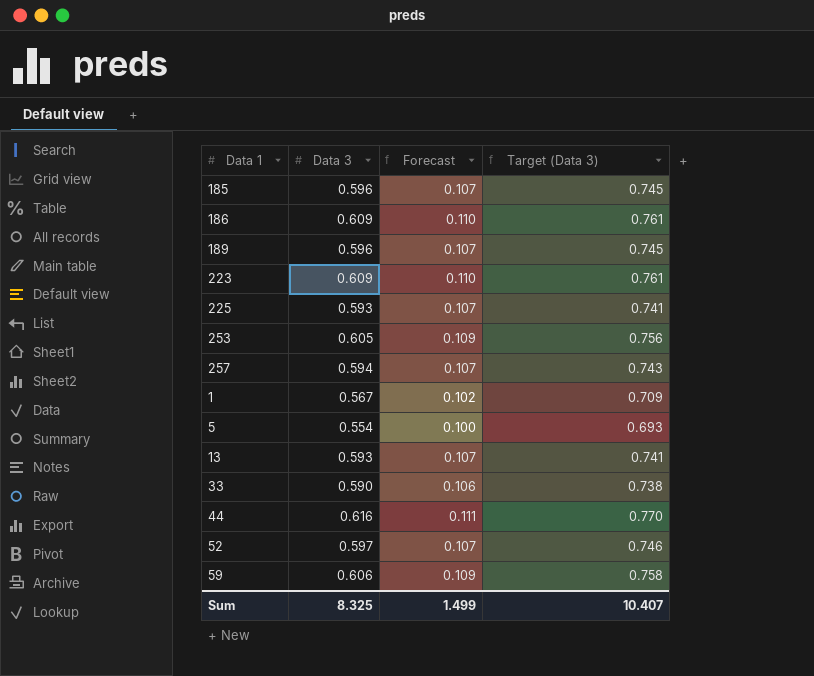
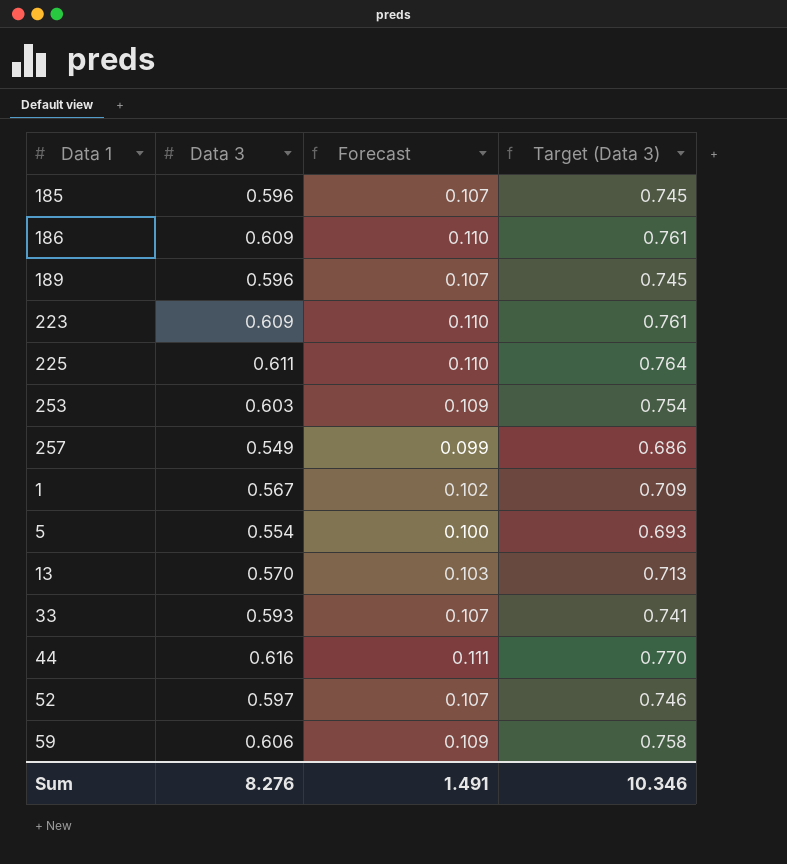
225 | Data 3: 0.593 -> 0.611
225 | Forecast: 0.107 -> 0.110
225 | Target (Data 3): 0.741 -> 0.764
253 | Data 3: 0.605 -> 0.603
253 | Target (Data 3): 0.756 -> 0.754
257 | Data 3: 0.594 -> 0.549
257 | Forecast: 0.107 -> 0.099
257 | Target (Data 3): 0.743 -> 0.686
13 | Data 3: 0.593 -> 0.570
13 | Forecast: 0.107 -> 0.103
13 | Target (Data 3): 0.741 -> 0.713
33 | Data 3: 0.590 -> 0.593
33 | Forecast: 0.106 -> 0.107
33 | Target (Data 3): 0.738 -> 0.741
Sum | Data 3: 8.325 -> 8.276
Sum | Forecast: 1.499 -> 1.491
Sum | Target (Data 3): 10.407 -> 10.346

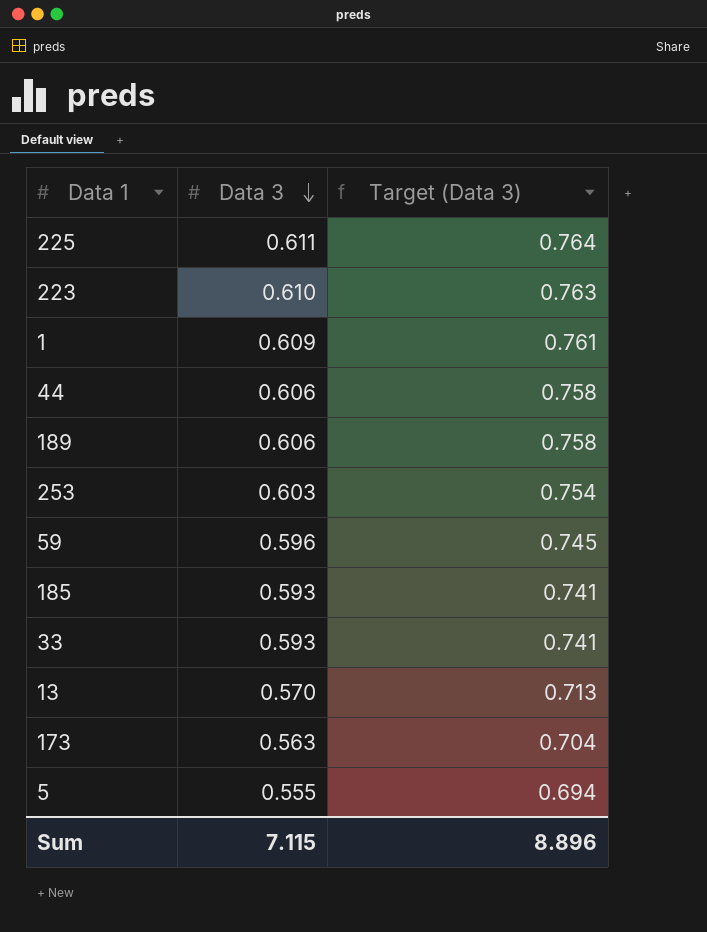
row order: none -> Data 3 descending
column Forecast | formula: [Data 3] * 0.18 -> none
row 186: 0.609 | 0.110 | 0.761 -> none
row 257: 0.549 | 0.099 | 0.686 -> none
row 52: 0.597 | 0.107 | 0.746 -> none
223 | Data 3: 0.609 -> 0.610
223 | Target (Data 3): 0.761 -> 0.763
1 | Data 3: 0.567 -> 0.609
1 | Target (Data 3): 0.709 -> 0.761
44 | Data 3: 0.616 -> 0.606
44 | Target (Data 3): 0.770 -> 0.758
189 | Data 3: 0.596 -> 0.606
189 | Target (Data 3): 0.745 -> 0.758
59 | Data 3: 0.606 -> 0.596
59 | Target (Data 3): 0.758 -> 0.745
185 | Data 3: 0.596 -> 0.593
185 | Target (Data 3): 0.745 -> 0.741
row 173: none -> 0.563 | 0.704
5 | Data 3: 0.554 -> 0.555
5 | Target (Data 3): 0.693 -> 0.694
Sum | Data 3: 8.276 -> 7.115
Sum | Target (Data 3): 10.346 -> 8.896

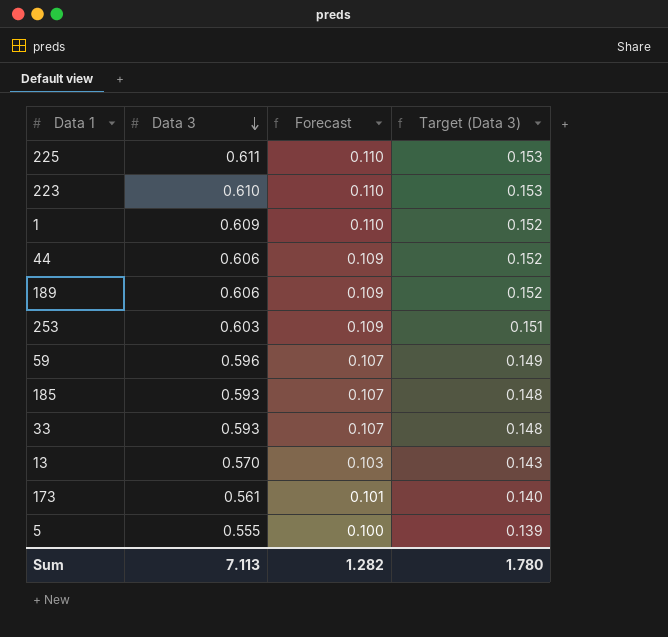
column Forecast | formula: none -> [Data 3] * 0.18
column Target (Data 3) | formula: [Data 3] * 1.25 -> [Data 3] * 0.25
173 | Data 3: 0.563 -> 0.561
Sum | Data 3: 7.115 -> 7.113
Sum | Target (Data 3): 8.896 -> 1.780

